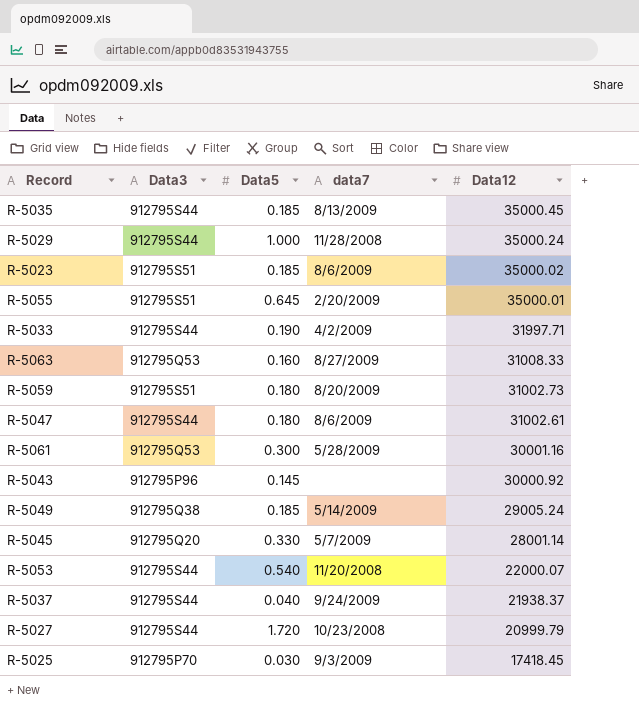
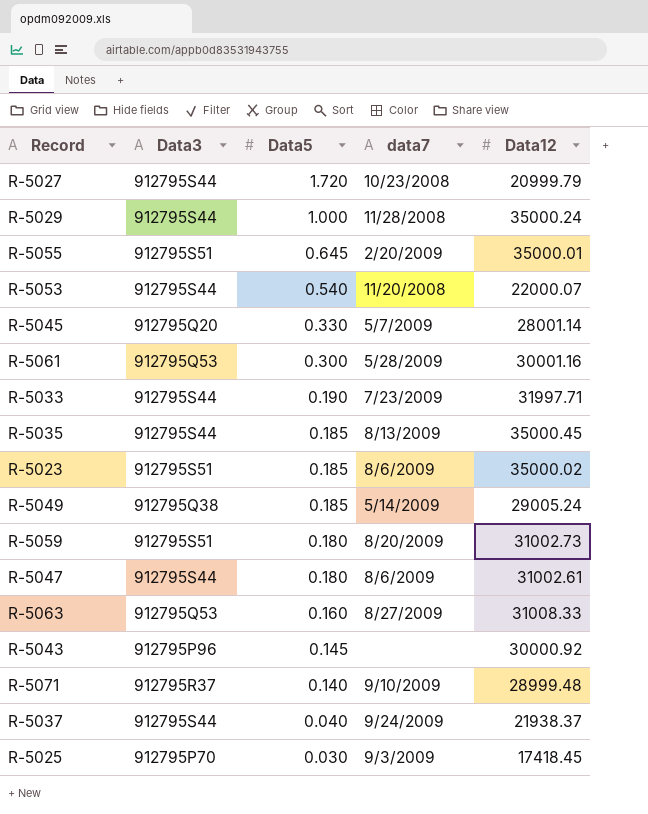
row order: Data12 descending -> Data5 descending
R-5033 | data7: 4/2/2009 -> 7/23/2009
row R-5071: none -> 912795R37 | 0.140 | 9/10/2009 | 28999.48

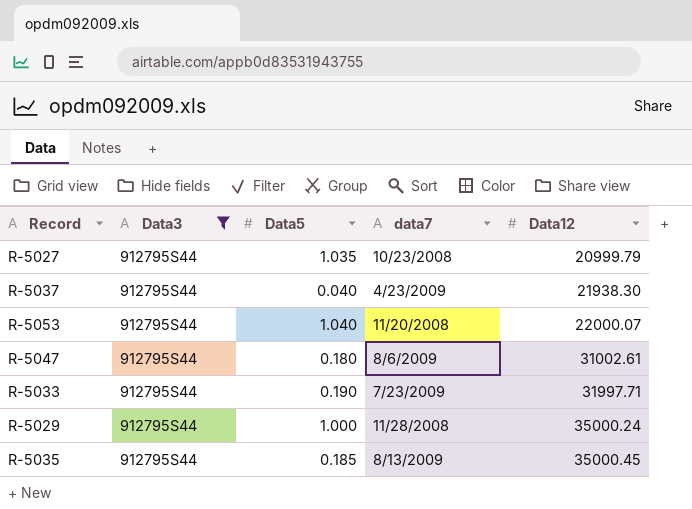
filter: none -> Data3 = 912795S44
row order: Data5 descending -> Data12 ascending
R-5027 | Data5: 1.720 -> 1.035
R-5037 | data7: 9/24/2009 -> 4/23/2009
R-5037 | Data12: 21938.37 -> 21938.30
R-5053 | Data5: 0.540 -> 1.040

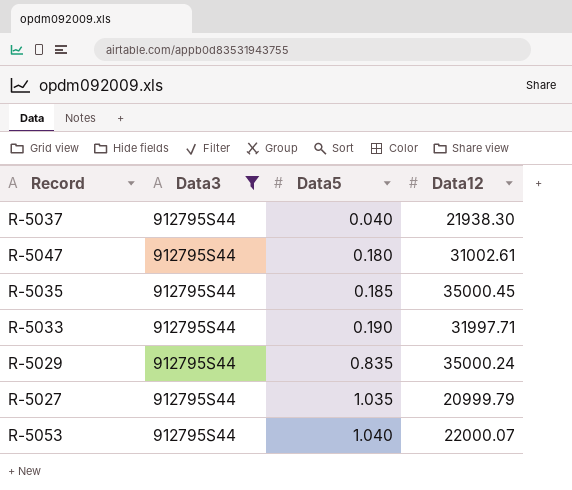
row order: Data12 ascending -> Data5 ascending
column data7 | position: 4 -> none
R-5029 | Data5: 1.000 -> 0.835

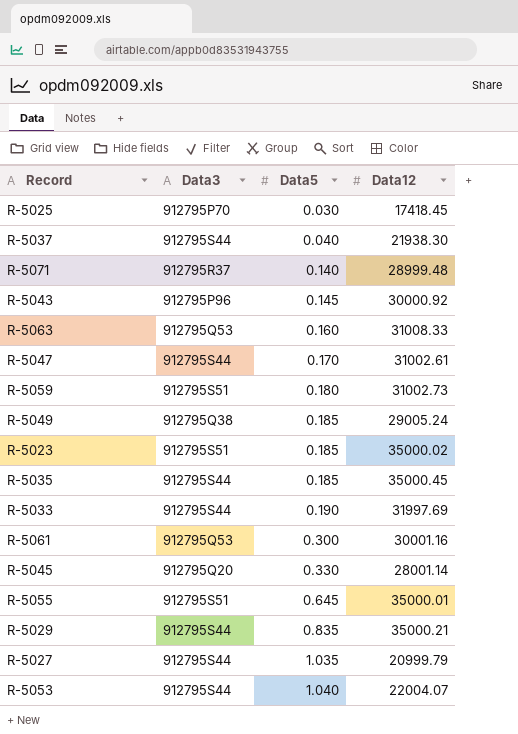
filter: Data3 = 912795S44 -> none
R-5047 | Data5: 0.180 -> 0.170
R-5033 | Data12: 31997.71 -> 31997.69
R-5029 | Data12: 35000.24 -> 35000.21
R-5053 | Data12: 22000.07 -> 22004.07

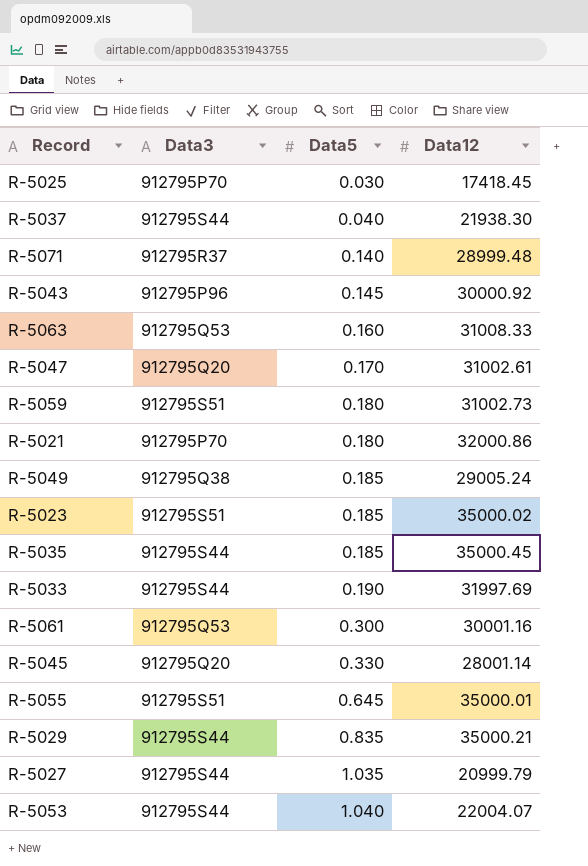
R-5047 | Data3: 912795S44 -> 912795Q20
row R-5021: none -> 912795P70 | 0.180 | 32000.86

